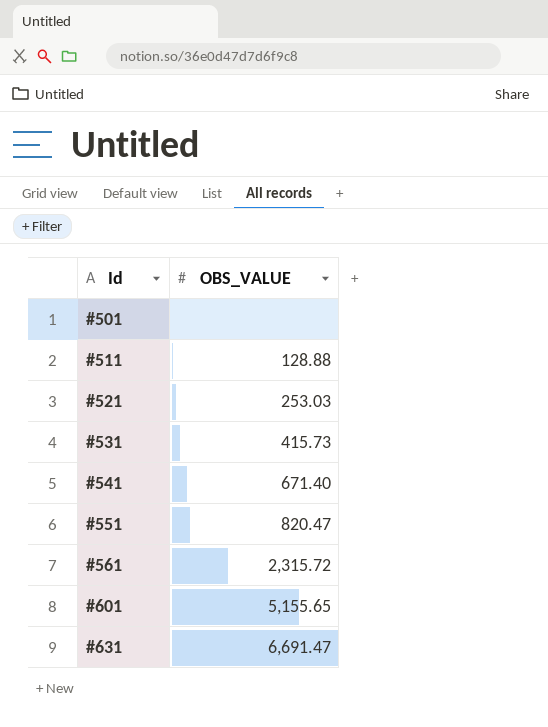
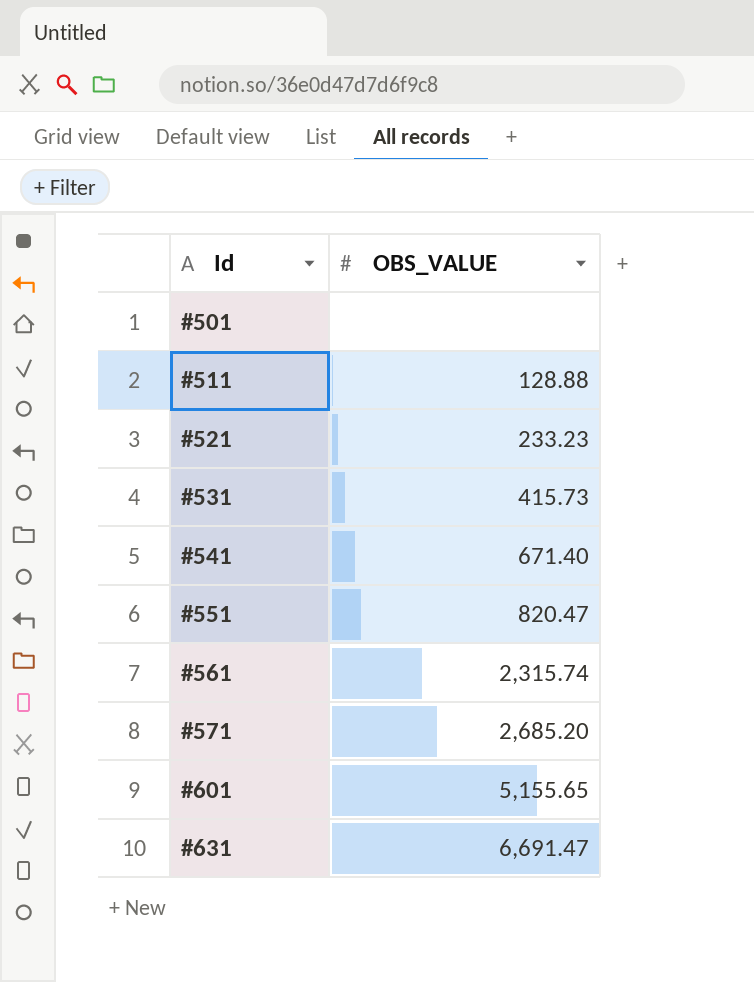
#521 | OBS_VALUE: 253.03 -> 233.23
#561 | OBS_VALUE: 2,315.72 -> 2,315.74
row #571: none -> 2,685.20

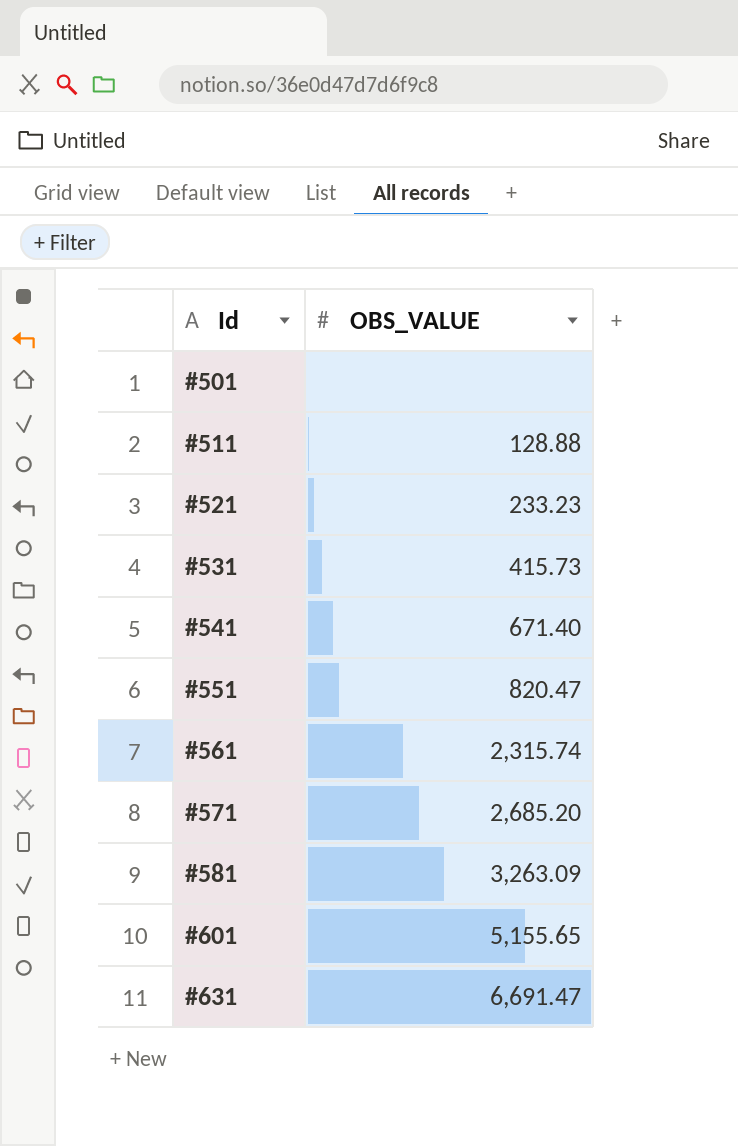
row #581: none -> 3,263.09

